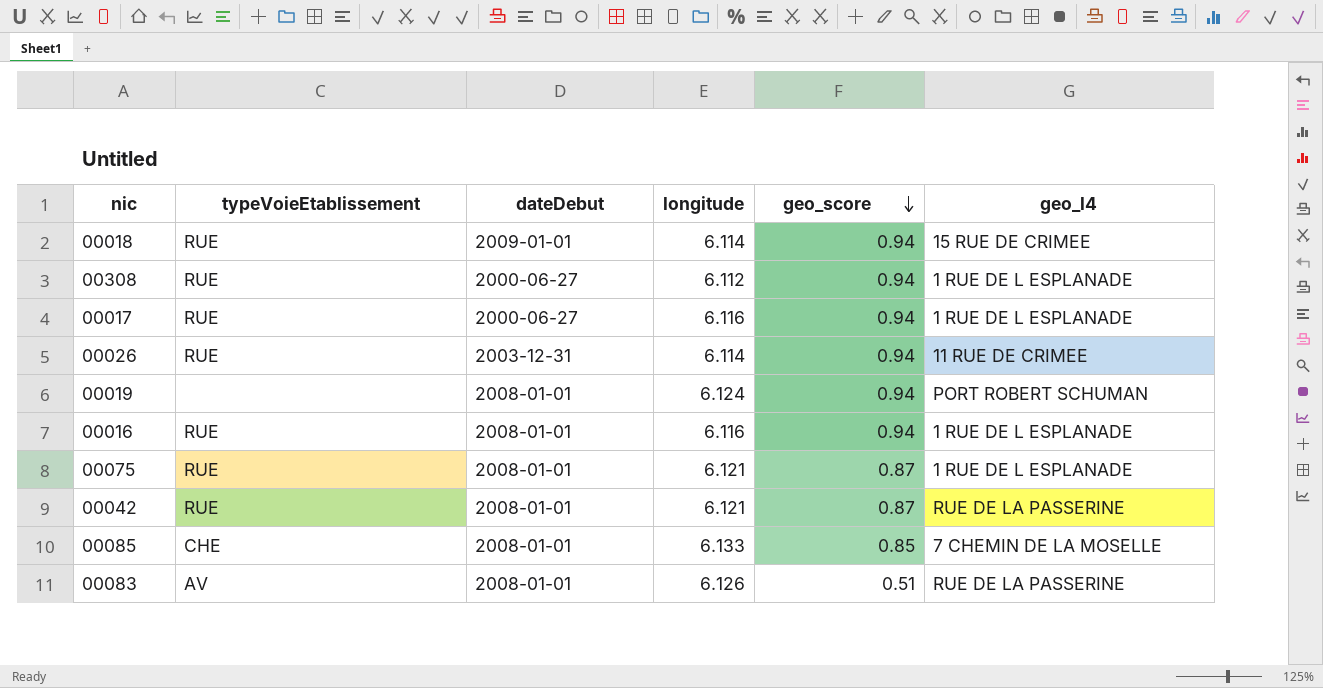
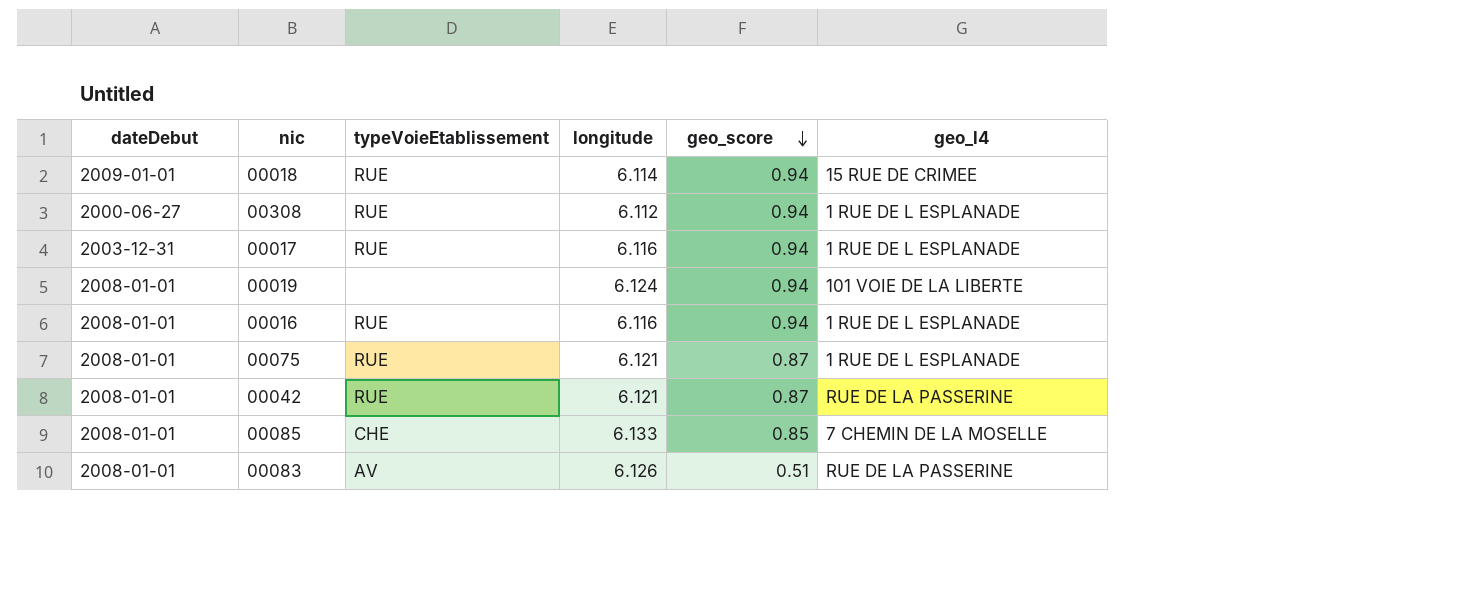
column dateDebut | position: 3 -> 1
row 00026: RUE | 2003-12-31 | 6.114 | 0.94 | 11 RUE DE CRIMEE -> none
00017 | dateDebut: 2000-06-27 -> 2003-12-31
00019 | geo_l4: PORT ROBERT SCHUMAN -> 101 VOIE DE LA LIBERTE

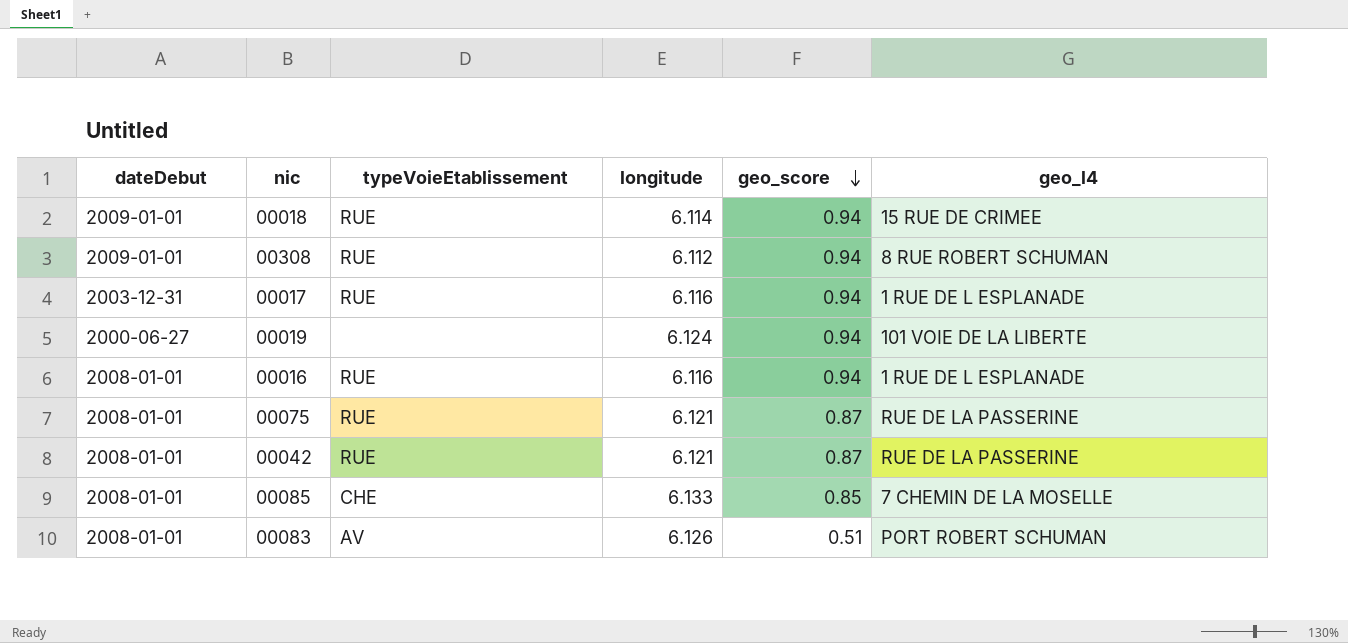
00308 | dateDebut: 2000-06-27 -> 2009-01-01
00308 | geo_l4: 1 RUE DE L ESPLANADE -> 8 RUE ROBERT SCHUMAN
00019 | dateDebut: 2008-01-01 -> 2000-06-27
00075 | geo_l4: 1 RUE DE L ESPLANADE -> RUE DE LA PASSERINE
00083 | geo_l4: RUE DE LA PASSERINE -> PORT ROBERT SCHUMAN

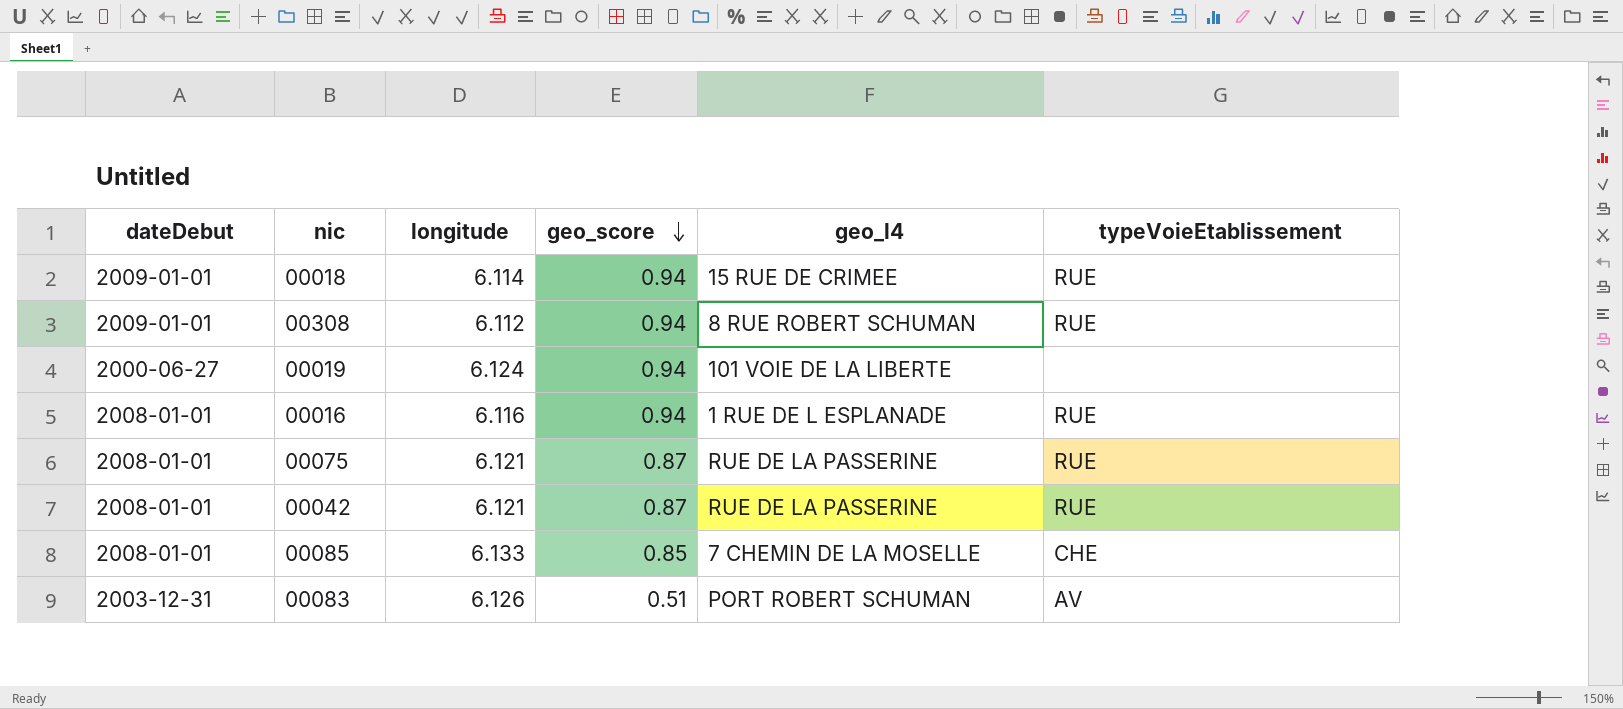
column typeVoieEtablissement | position: 3 -> 6
row 00017: 2003-12-31 | RUE | 6.116 | 0.94 | 1 RUE DE L ESPLANADE -> none
00083 | dateDebut: 2008-01-01 -> 2003-12-31

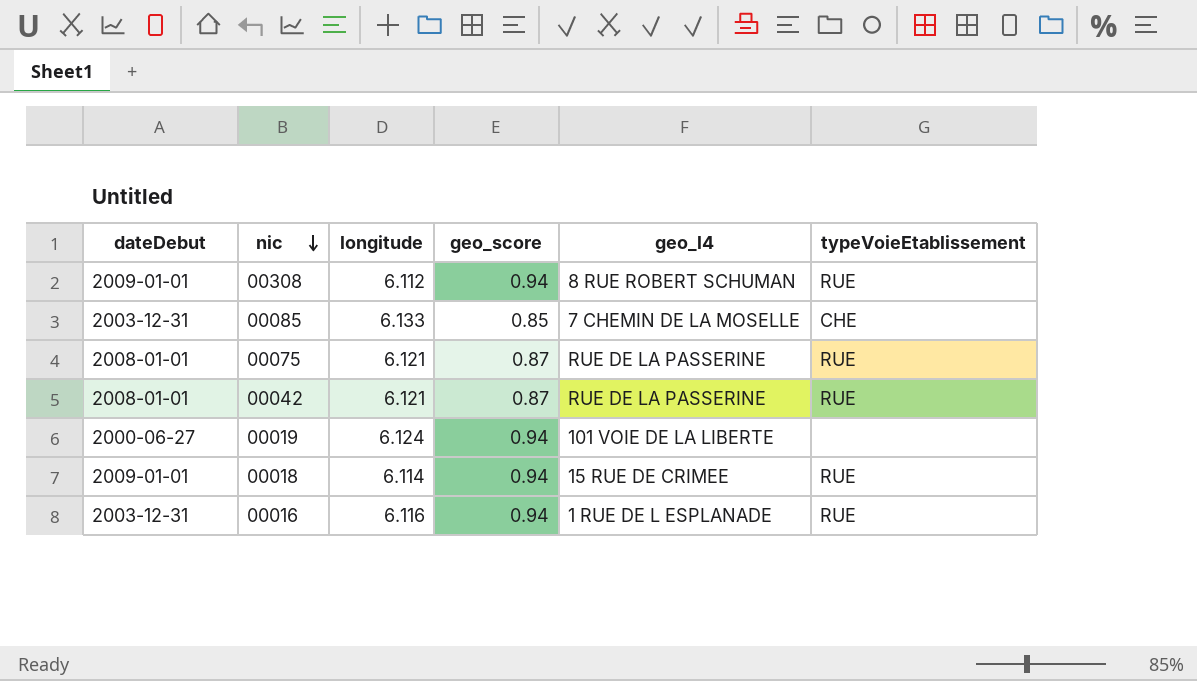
row order: geo_score descending -> nic descending
row 00083: 2003-12-31 | 6.126 | 0.51 | PORT ROBERT SCHUMAN | AV -> none
00085 | dateDebut: 2008-01-01 -> 2003-12-31
00016 | dateDebut: 2008-01-01 -> 2003-12-31

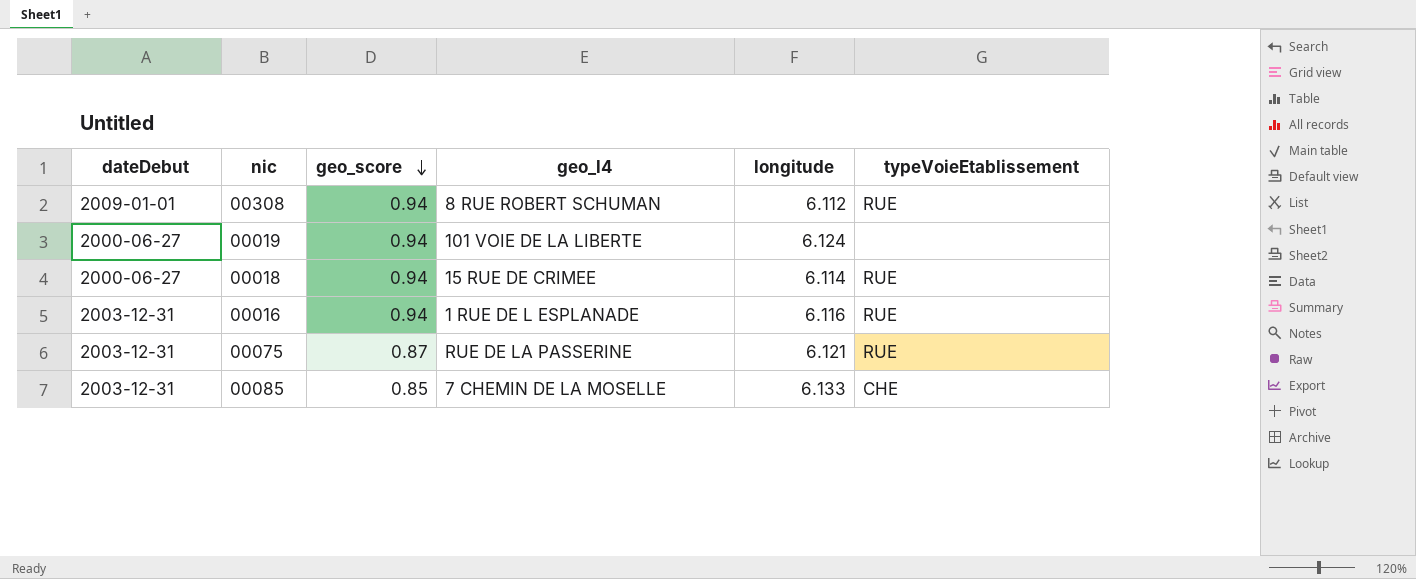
row order: nic descending -> geo_score descending
column longitude | position: 3 -> 5
row 00042: 2008-01-01 | 6.121 | 0.87 | RUE DE LA PASSERINE | RUE -> none
00018 | dateDebut: 2009-01-01 -> 2000-06-27
00075 | dateDebut: 2008-01-01 -> 2003-12-31

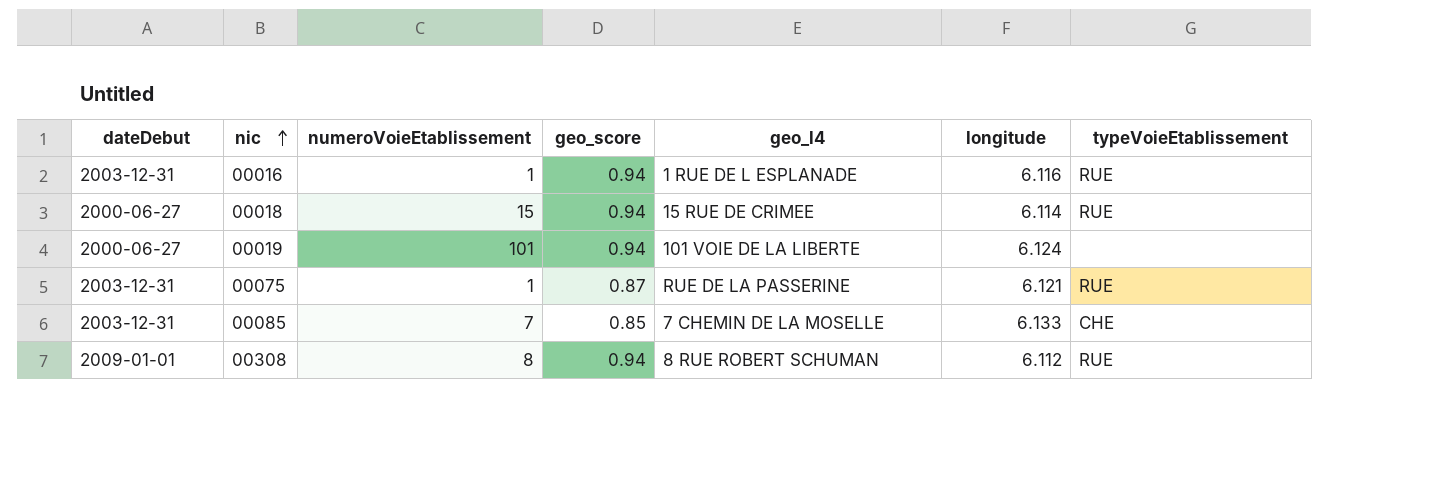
row order: geo_score descending -> nic ascending
column numeroVoieEtablissement | position: none -> 3

